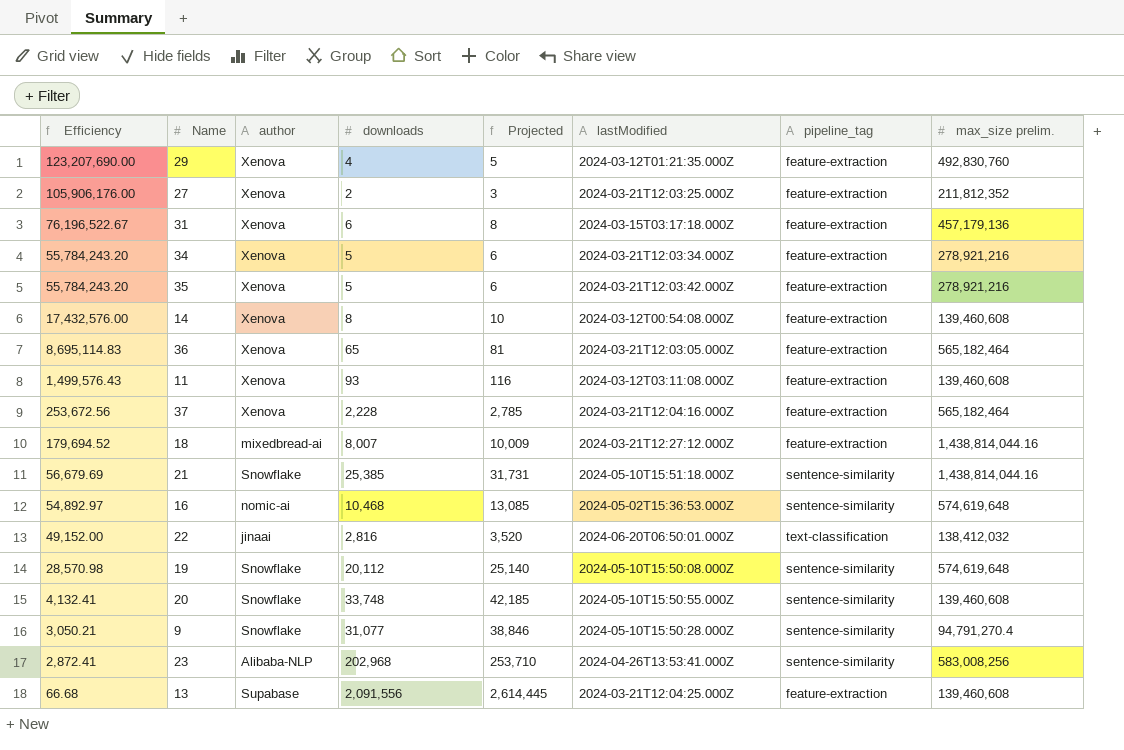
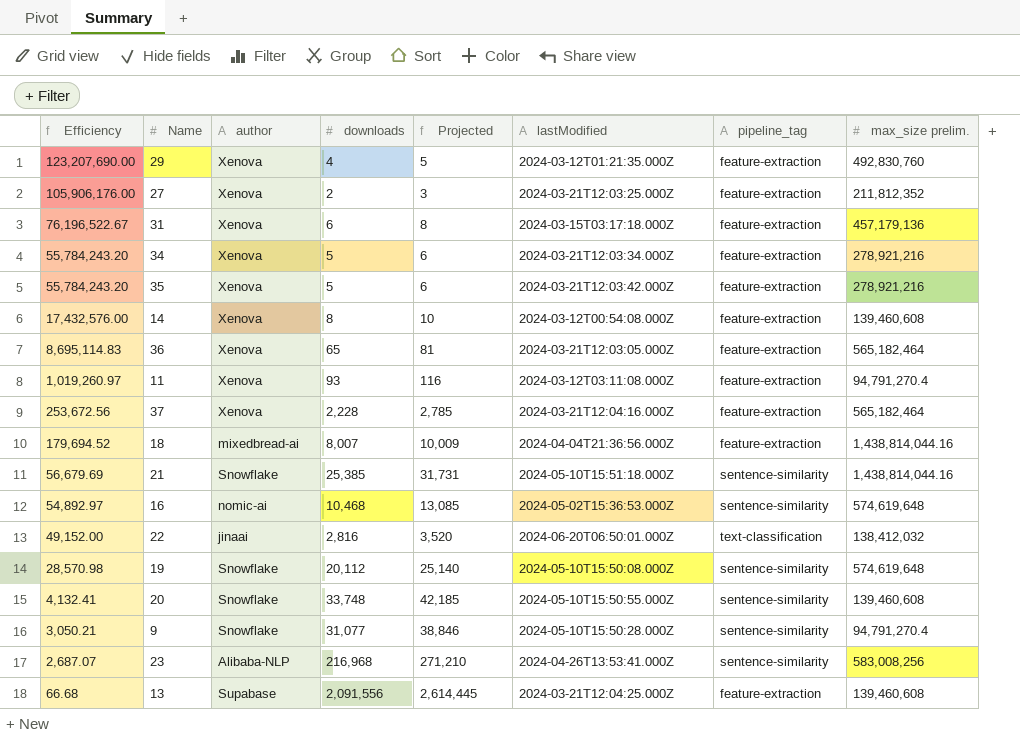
11 | Efficiency: 1,499,576.43 -> 1,019,260.97
11 | max_size prelim.: 139,460,608 -> 94,791,270.4
18 | lastModified: 2024-03-21T12:27:12.000Z -> 2024-04-04T21:36:56.000Z
23 | Efficiency: 2,872.41 -> 2,687.07
23 | downloads: 202,968 -> 216,968
23 | Projected: 253,710 -> 271,210

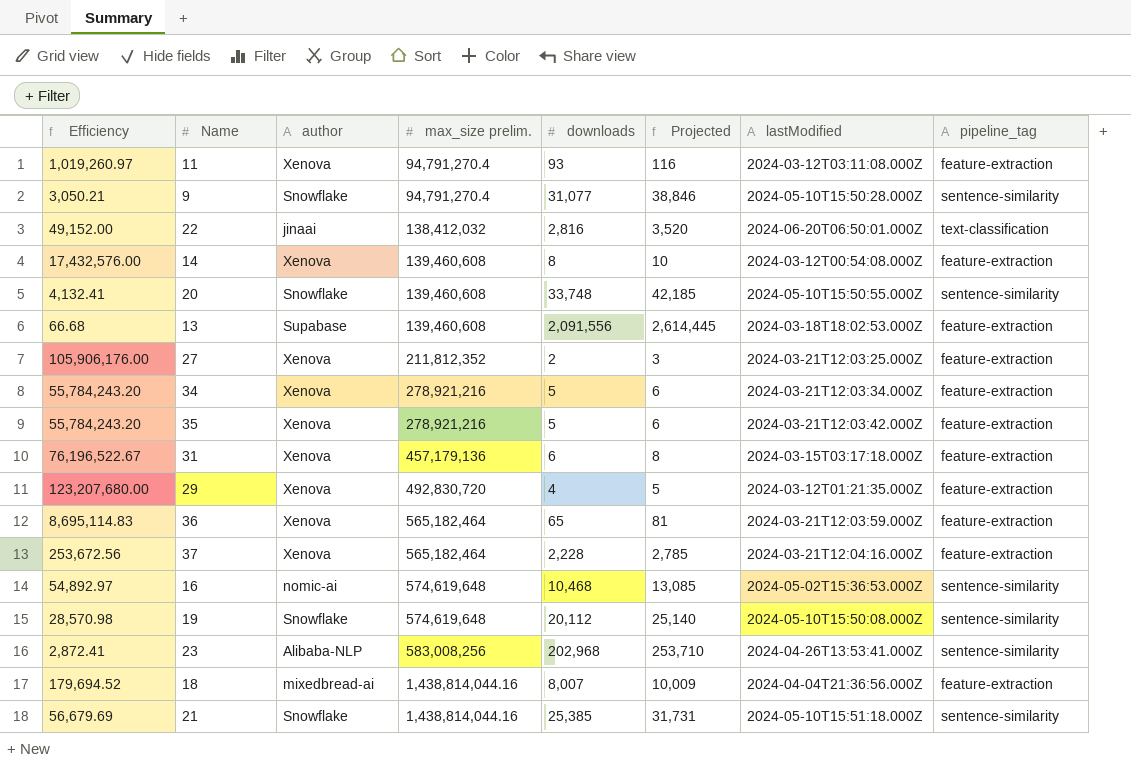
row order: Efficiency descending -> max_size prelim. ascending
column max_size prelim. | position: 8 -> 4
13 | lastModified: 2024-03-21T12:04:25.000Z -> 2024-03-18T18:02:53.000Z
29 | Efficiency: 123,207,690.00 -> 123,207,680.00
29 | max_size prelim.: 492,830,760 -> 492,830,720
36 | lastModified: 2024-03-21T12:03:05.000Z -> 2024-03-21T12:03:59.000Z
23 | Efficiency: 2,687.07 -> 2,872.41
23 | downloads: 216,968 -> 202,968
23 | Projected: 271,210 -> 253,710

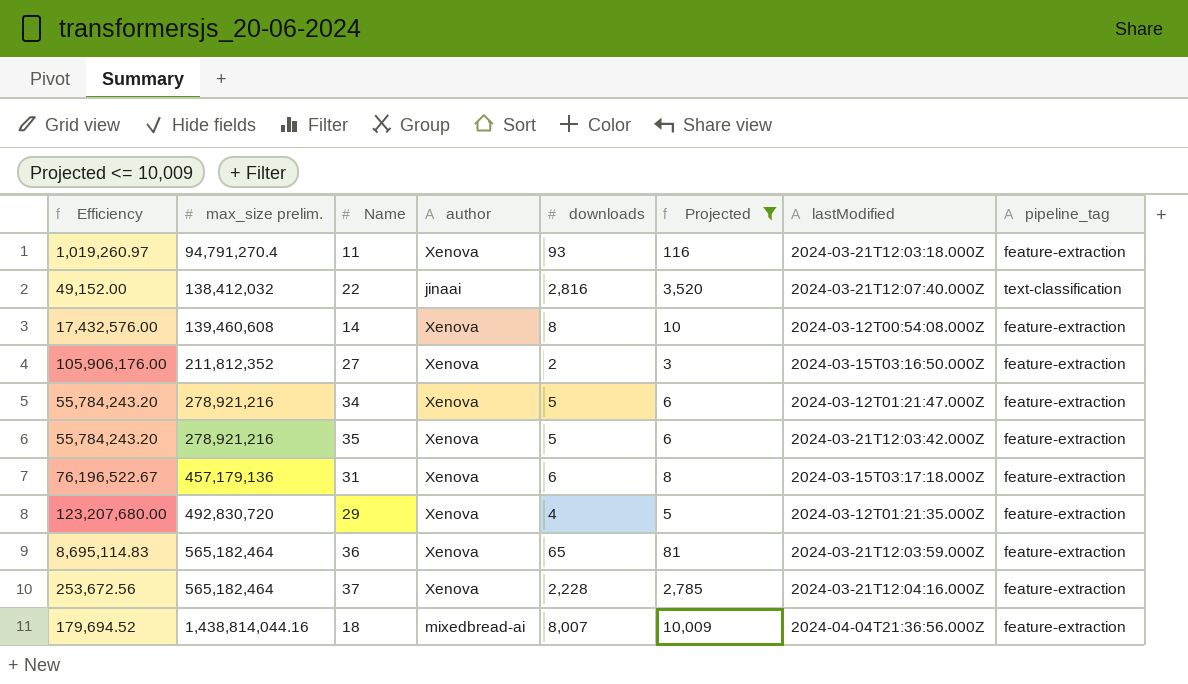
filter: none -> Projected <= 10,009
column max_size prelim. | position: 4 -> 2
11 | lastModified: 2024-03-12T03:11:08.000Z -> 2024-03-21T12:03:18.000Z
22 | lastModified: 2024-06-20T06:50:01.000Z -> 2024-03-21T12:07:40.000Z
27 | lastModified: 2024-03-21T12:03:25.000Z -> 2024-03-15T03:16:50.000Z
34 | lastModified: 2024-03-21T12:03:34.000Z -> 2024-03-12T01:21:47.000Z

